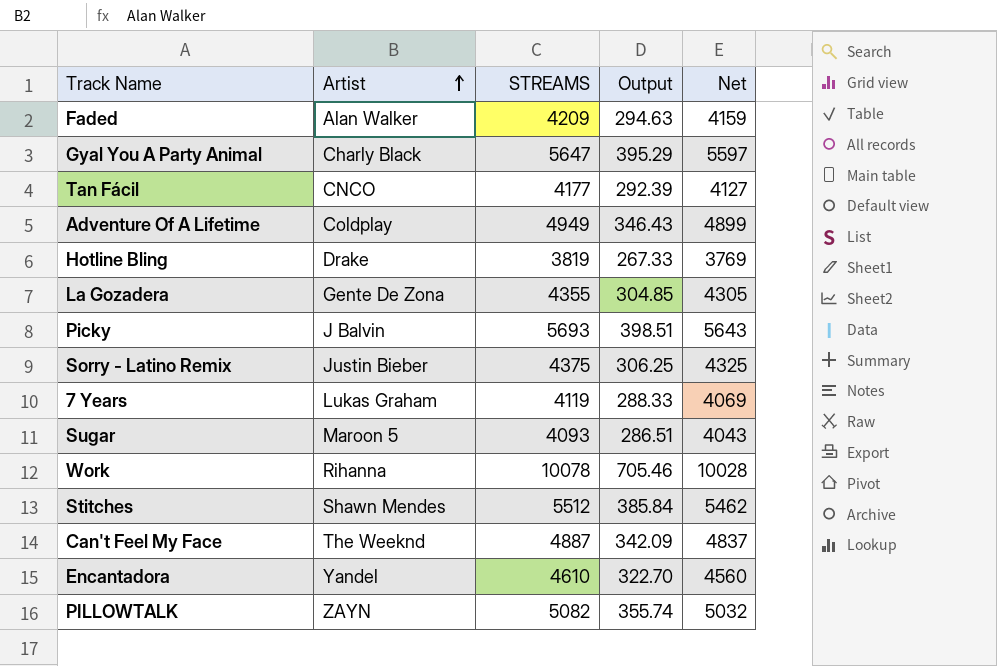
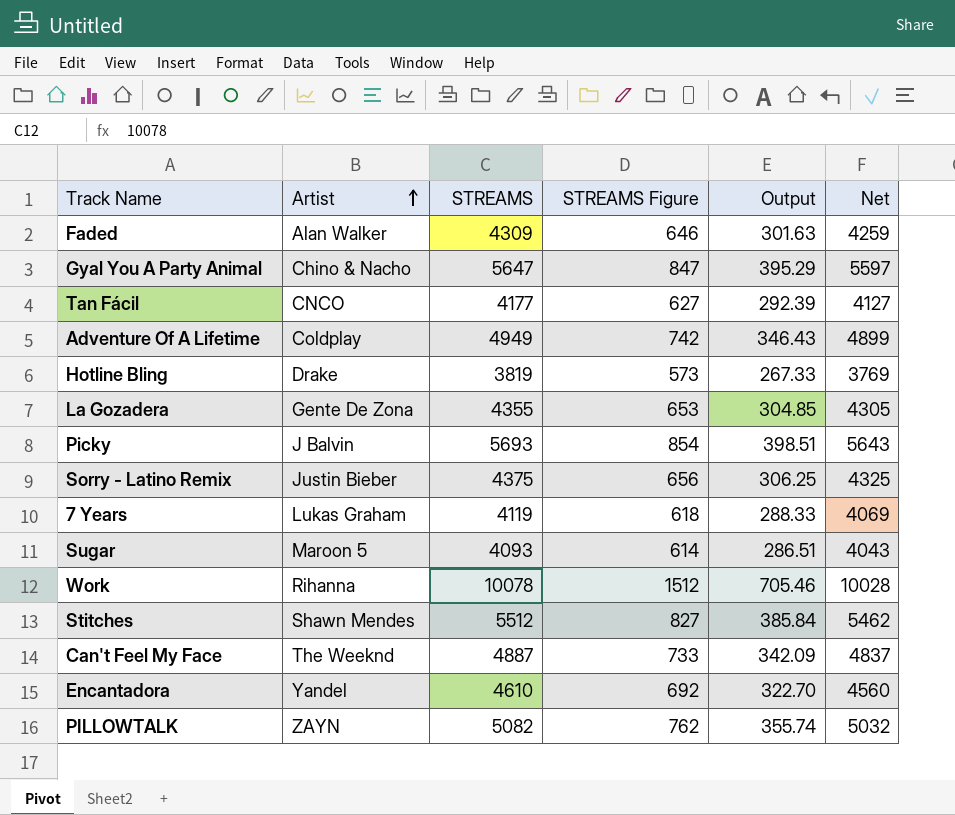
column STREAMS Figure | formula: none -> [STREAMS] * 0.15
Faded | STREAMS: 4209 -> 4309
Faded | Output: 294.63 -> 301.63
Faded | Net: 4159 -> 4259
Gyal You A Party Animal | Artist: Charly Black -> Chino & Nacho

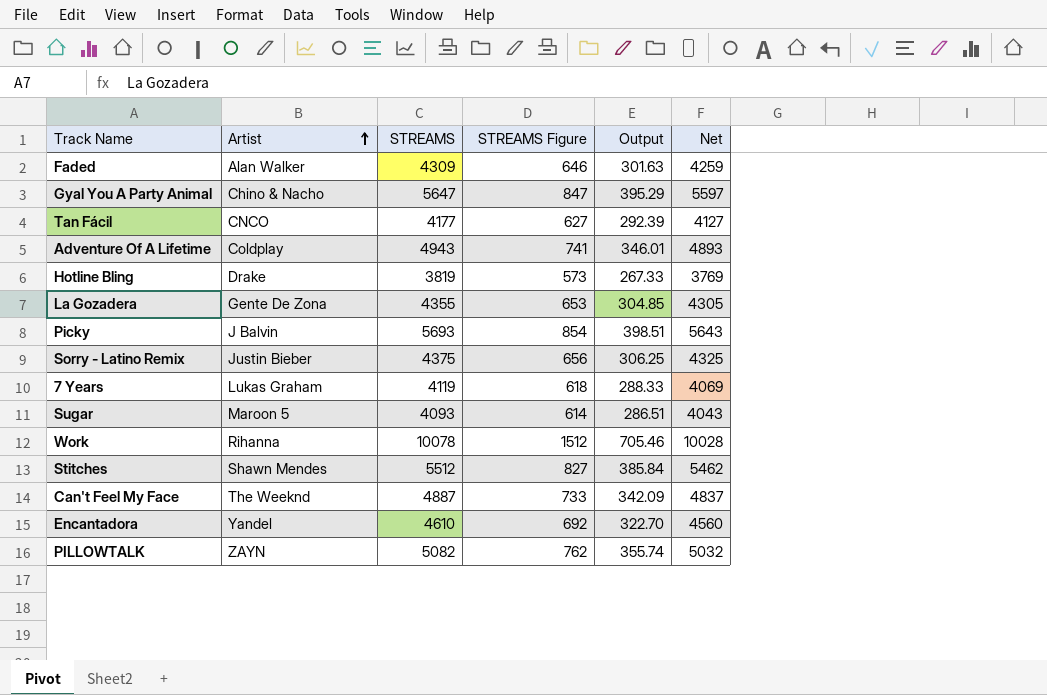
Adventure Of A Lifetime | STREAMS: 4949 -> 4943
Adventure Of A Lifetime | STREAMS Figure: 742 -> 741
Adventure Of A Lifetime | Output: 346.43 -> 346.01
Adventure Of A Lifetime | Net: 4899 -> 4893

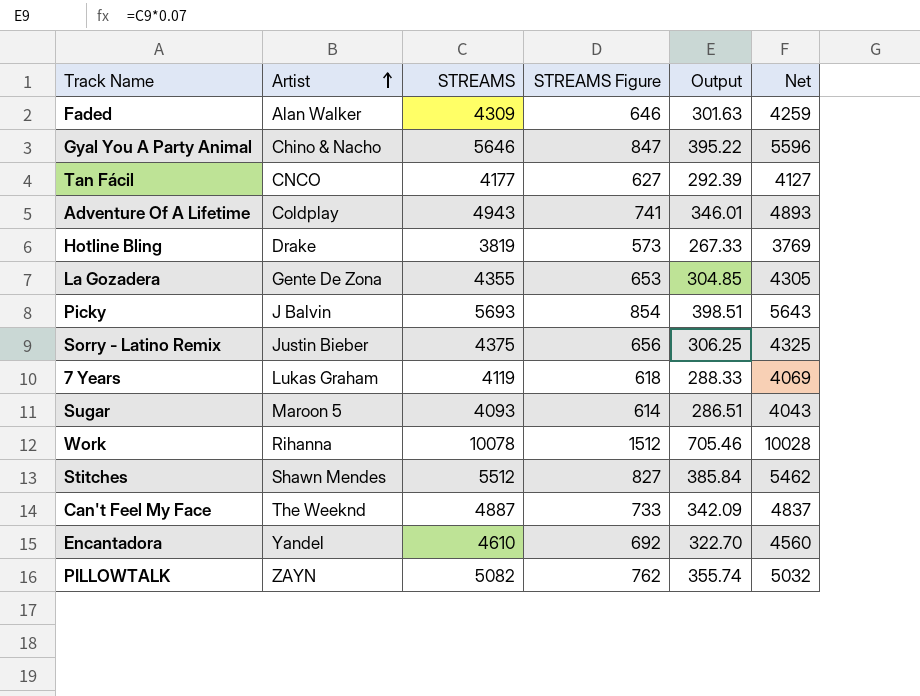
Gyal You A Party Animal | STREAMS: 5647 -> 5646
Gyal You A Party Animal | Output: 395.29 -> 395.22
Gyal You A Party Animal | Net: 5597 -> 5596

